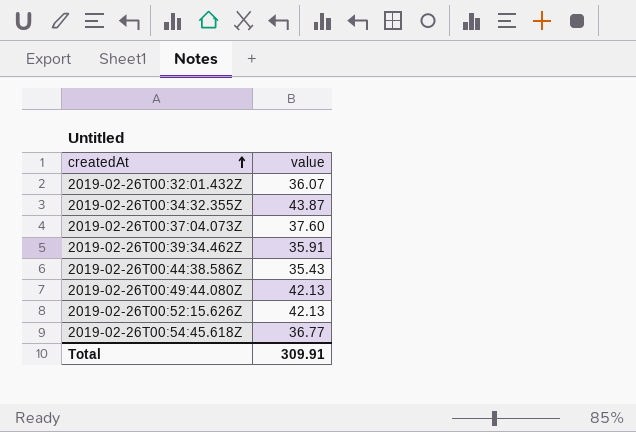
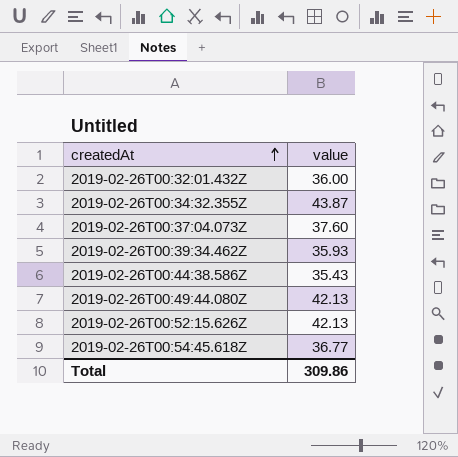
2019-02-26T00:32:01.432Z | value: 36.07 -> 36.00
2019-02-26T00:39:34.462Z | value: 35.91 -> 35.93
Total | value: 309.91 -> 309.86

